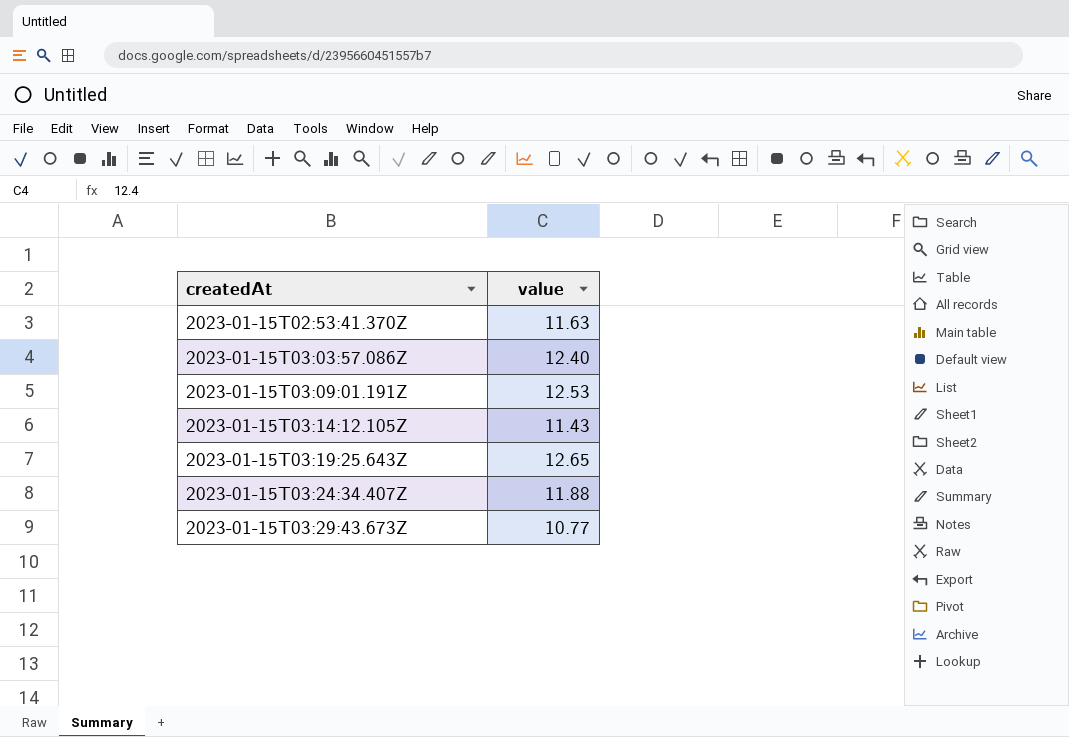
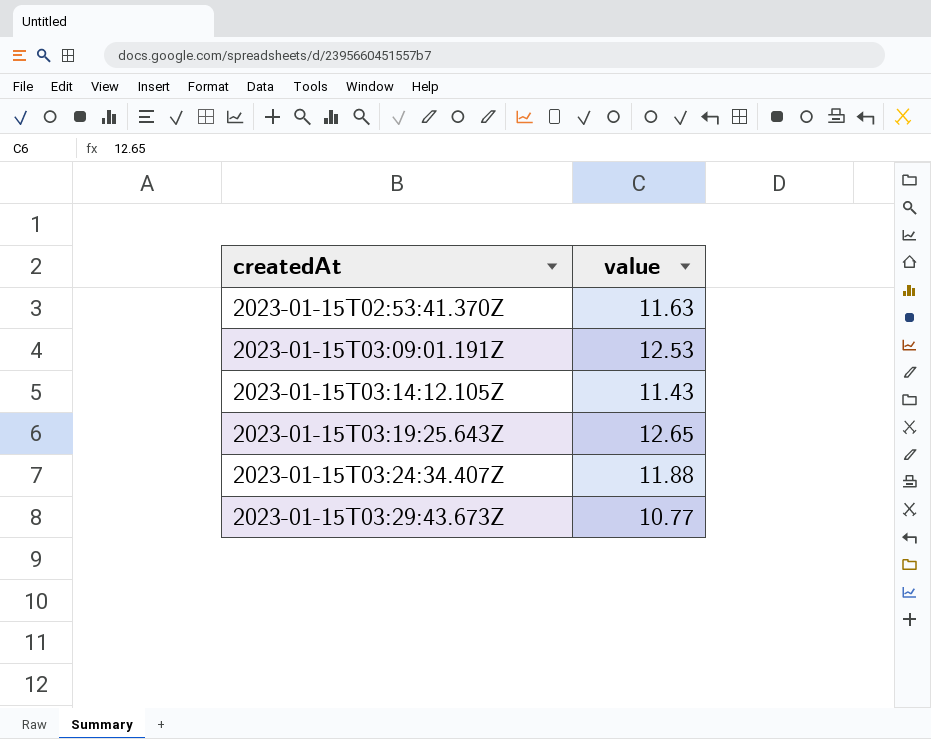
row 2023-01-15T03:03:57.086Z: 12.40 -> none

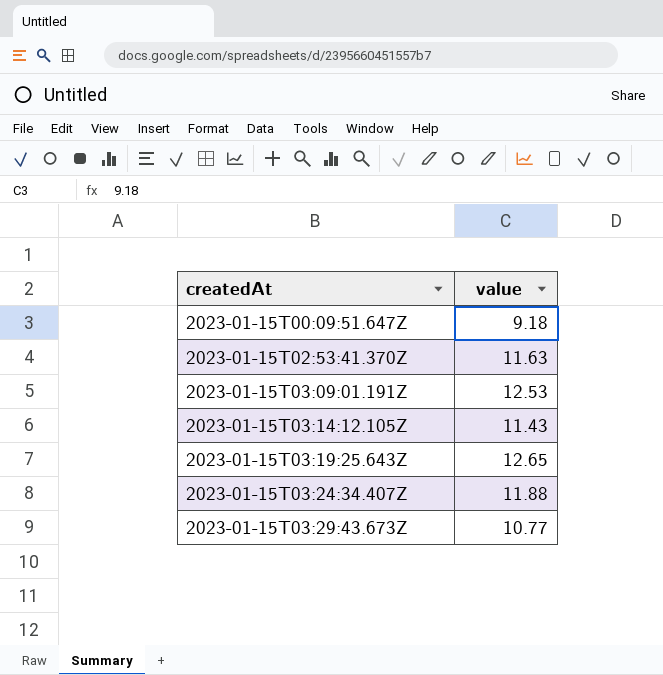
row 2023-01-15T00:09:51.647Z: none -> 9.18

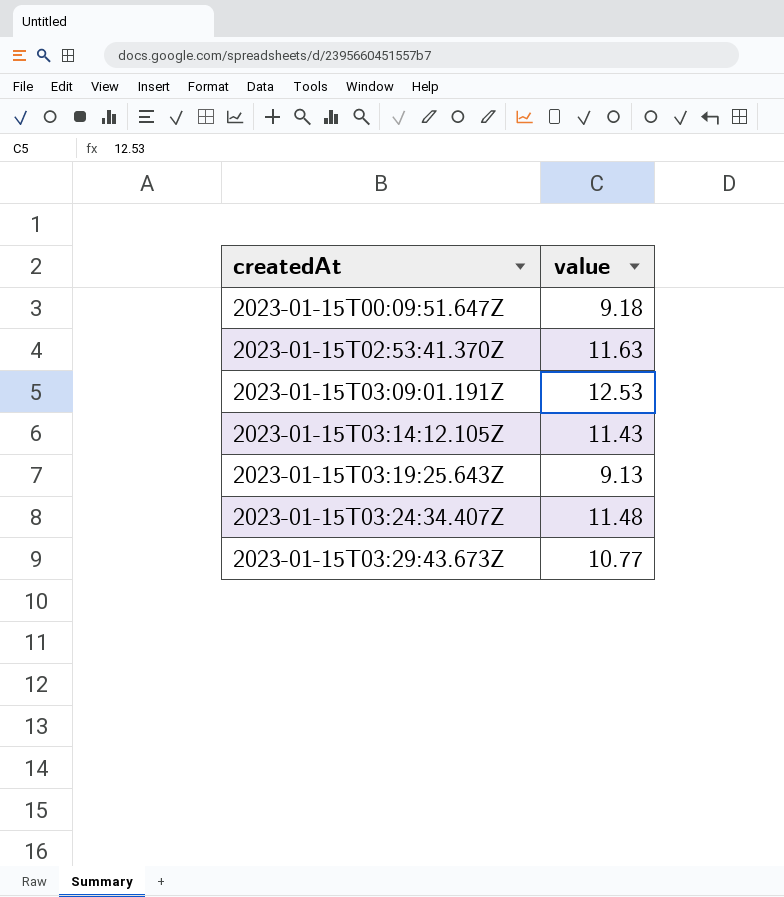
2023-01-15T03:19:25.643Z | value: 12.65 -> 9.13
2023-01-15T03:24:34.407Z | value: 11.88 -> 11.48

